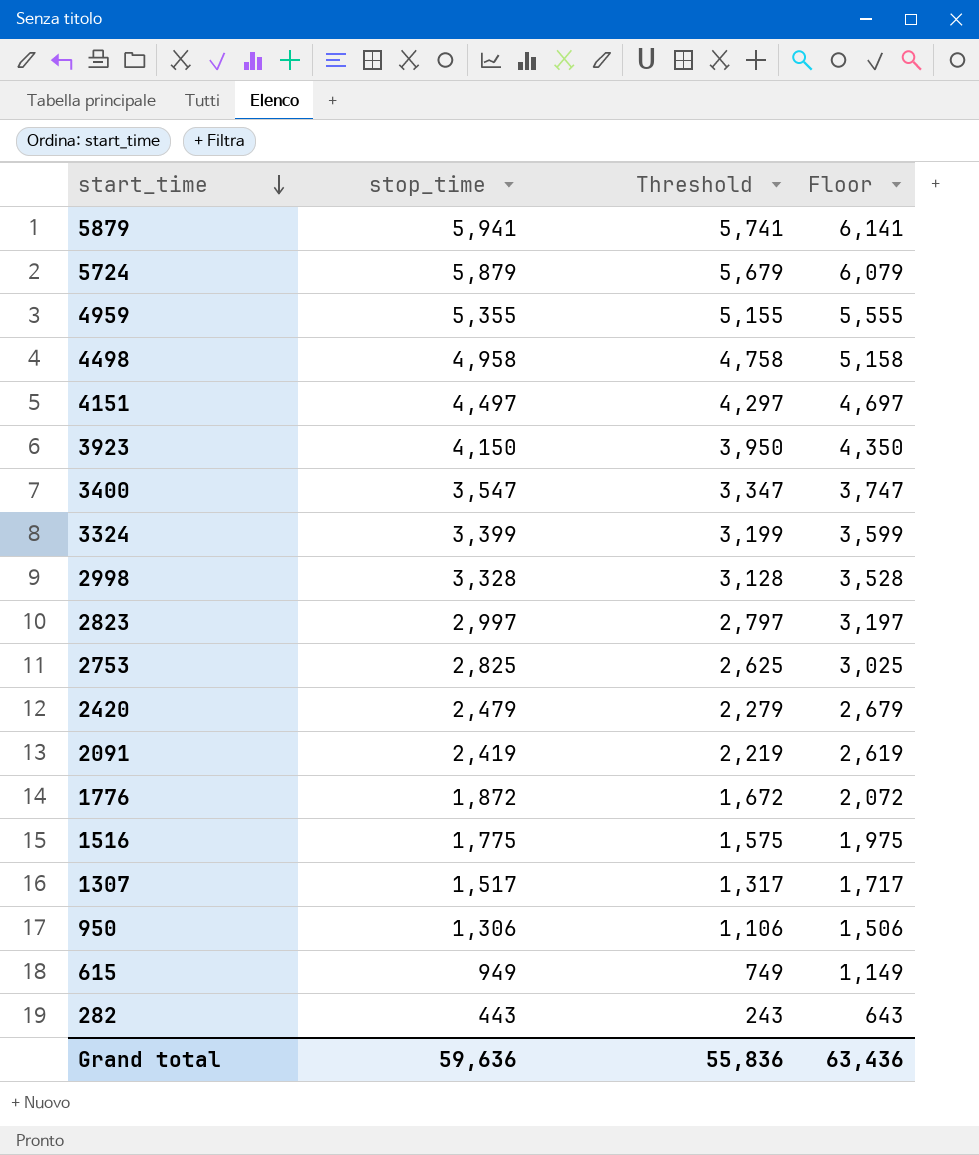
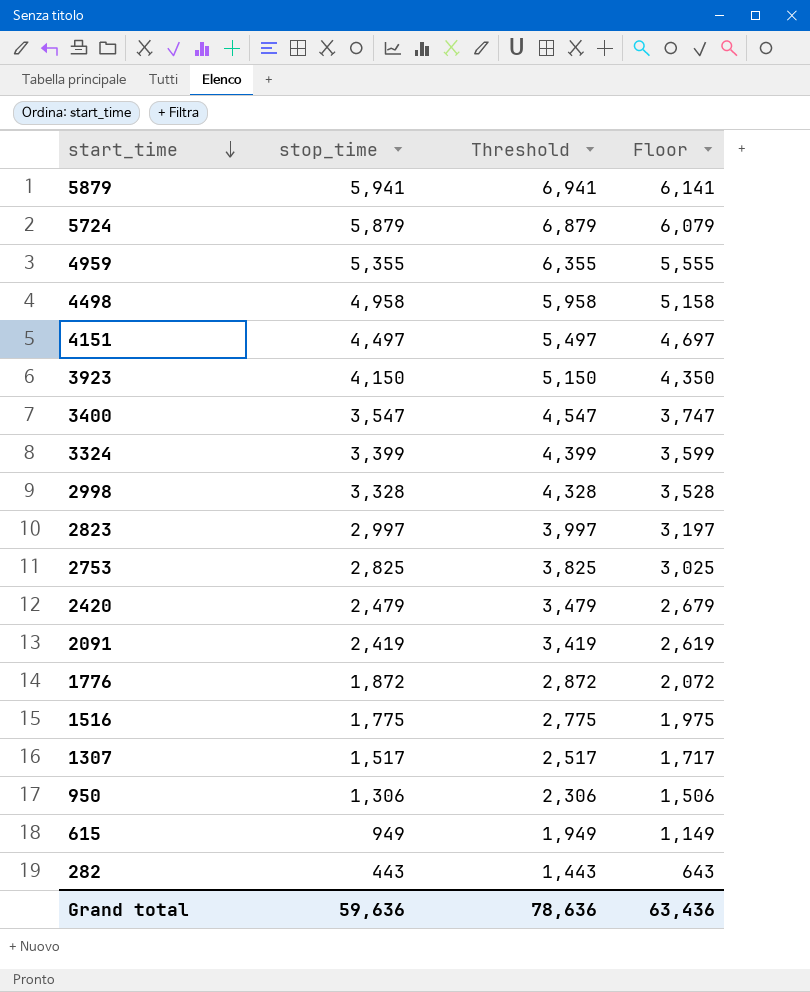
column Threshold | formula: [stop_time] - 200 -> [stop_time] + 1000
Grand total | Threshold: 55,836 -> 78,636

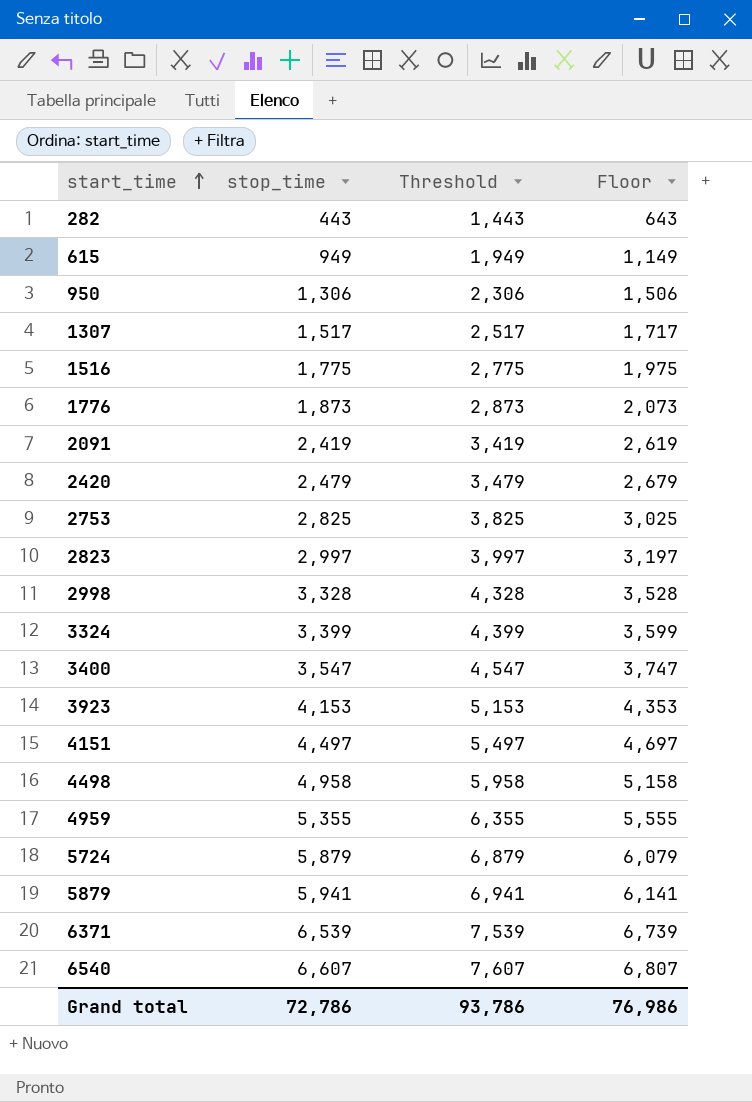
row order: start_time descending -> start_time ascending
1776 | stop_time: 1,872 -> 1,873
1776 | Threshold: 2,872 -> 2,873
1776 | Floor: 2,072 -> 2,073
3923 | stop_time: 4,150 -> 4,153
3923 | Threshold: 5,150 -> 5,153
3923 | Floor: 4,350 -> 4,353
row 6371: none -> 6,539 | 7,539 | 6,739
row 6540: none -> 6,607 | 7,607 | 6,807
Grand total | stop_time: 59,636 -> 72,786
Grand total | Threshold: 78,636 -> 93,786
Grand total | Floor: 63,436 -> 76,986

